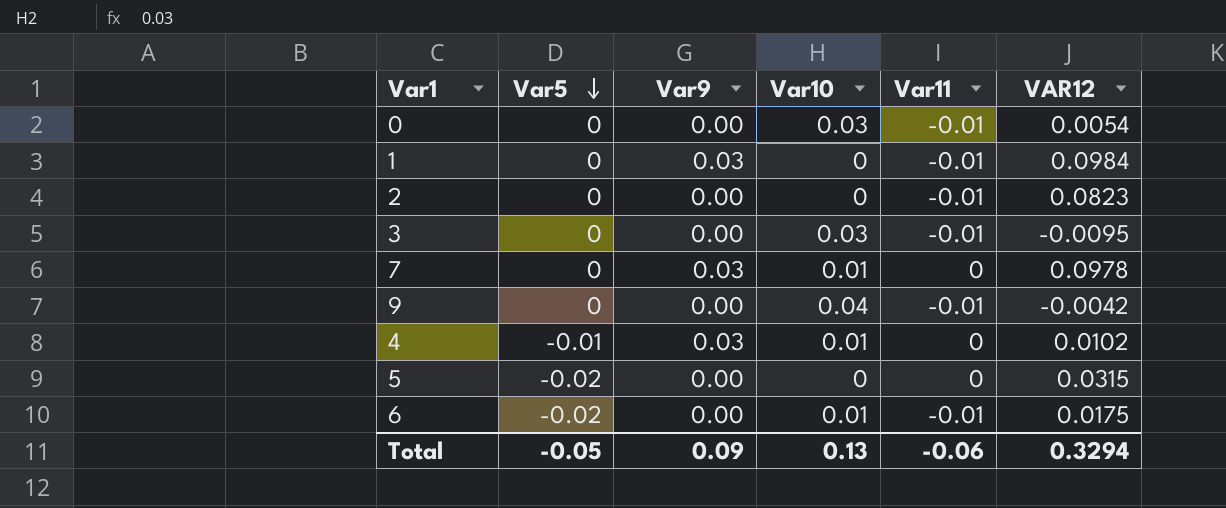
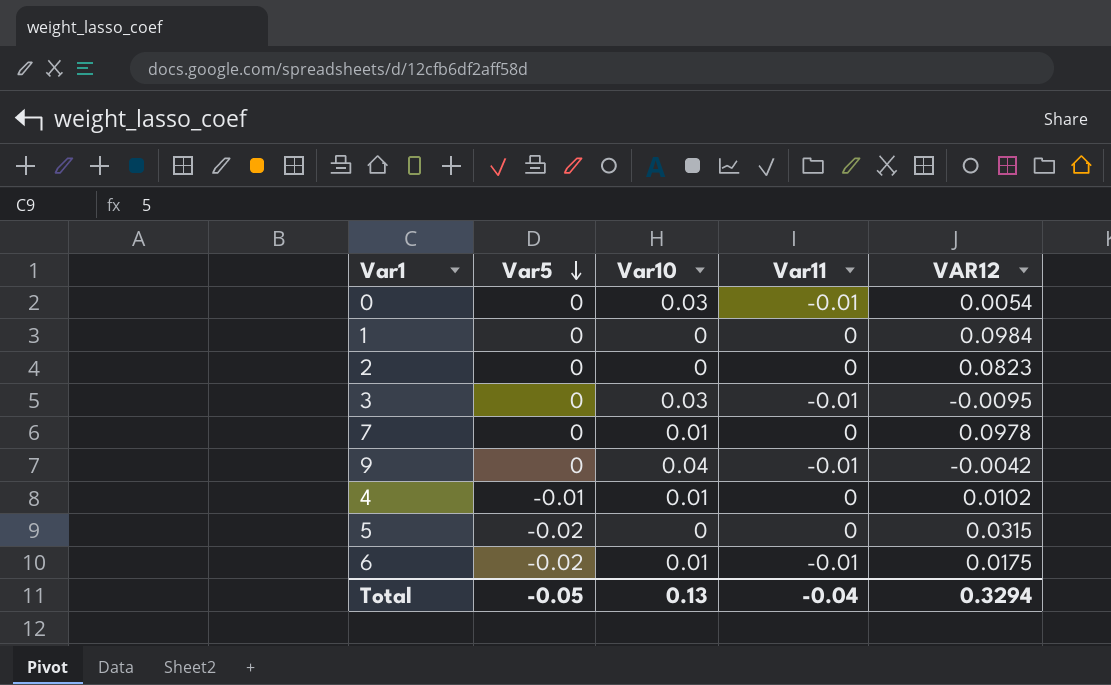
column Var9 | position: 3 -> none
1 | Var11: -0.01 -> 0
2 | Var11: -0.01 -> 0
Total | Var11: -0.06 -> -0.04

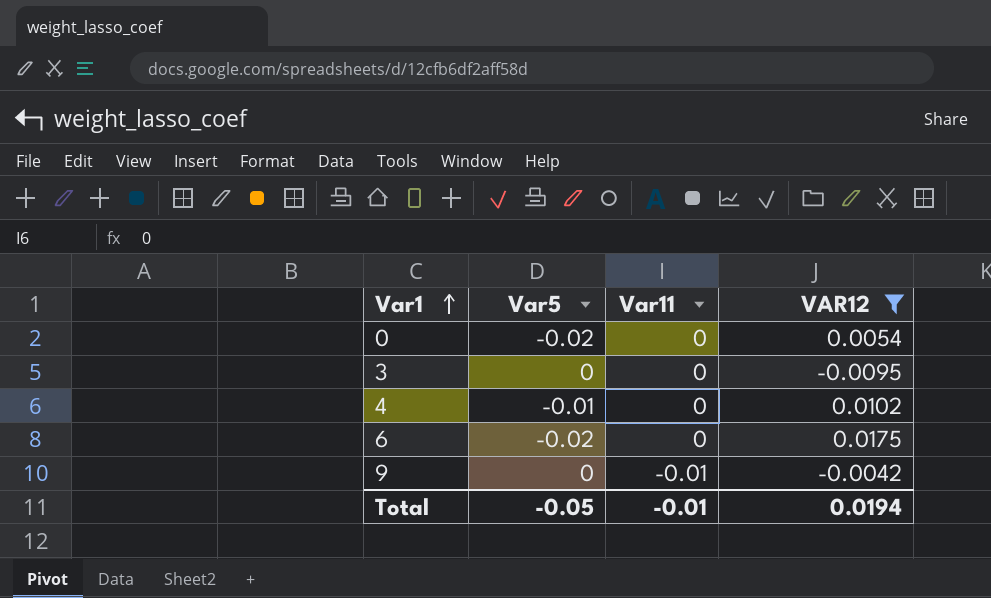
filter: none -> VAR12 <= 0.0175
row order: Var5 descending -> Var1 ascending
column Var10 | position: 3 -> none
0 | Var5: 0 -> -0.02
0 | Var11: -0.01 -> 0
3 | Var11: -0.01 -> 0
6 | Var11: -0.01 -> 0
Total | Var11: -0.04 -> -0.01
Total | VAR12: 0.3294 -> 0.0194

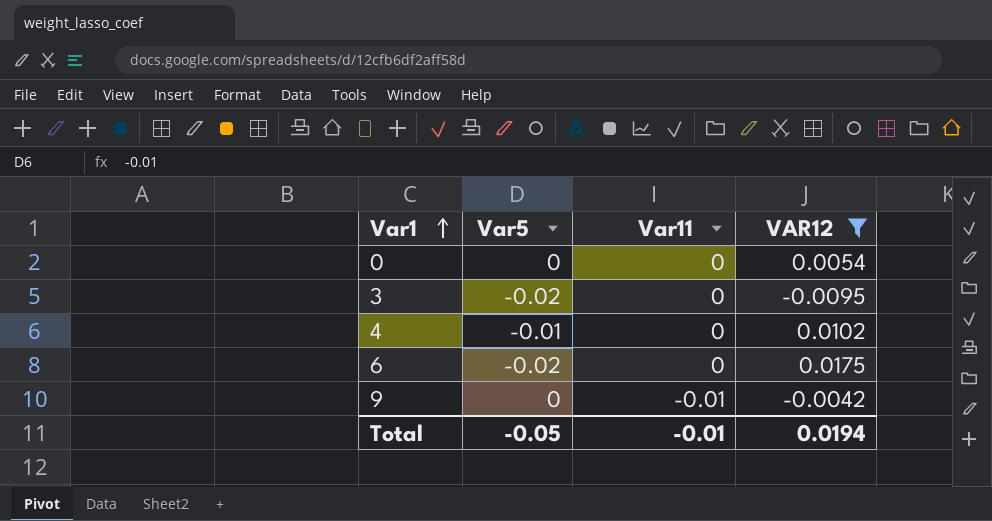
0 | Var5: -0.02 -> 0
3 | Var5: 0 -> -0.02

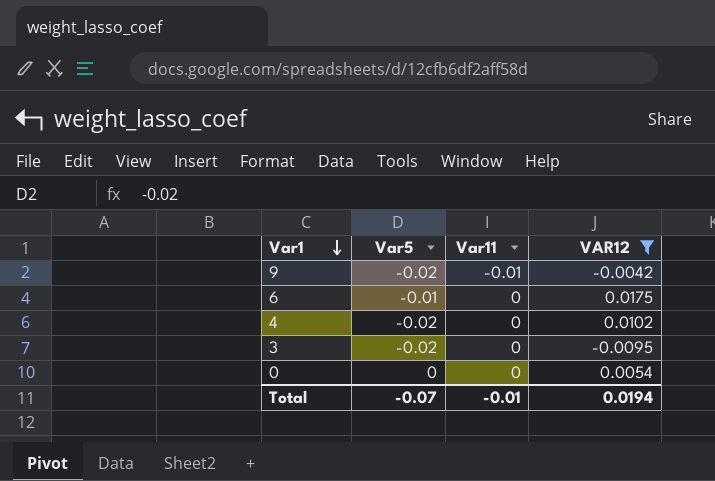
row order: Var1 ascending -> Var1 descending
9 | Var5: 0 -> -0.02
6 | Var5: -0.02 -> -0.01
4 | Var5: -0.01 -> -0.02
Total | Var5: -0.05 -> -0.07

